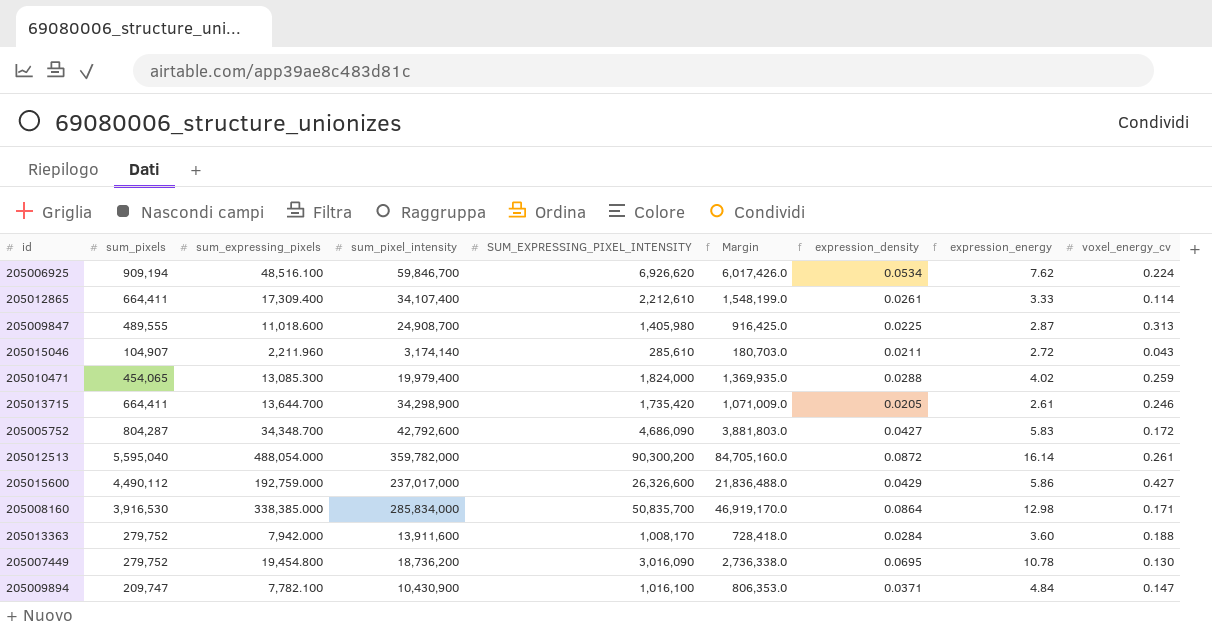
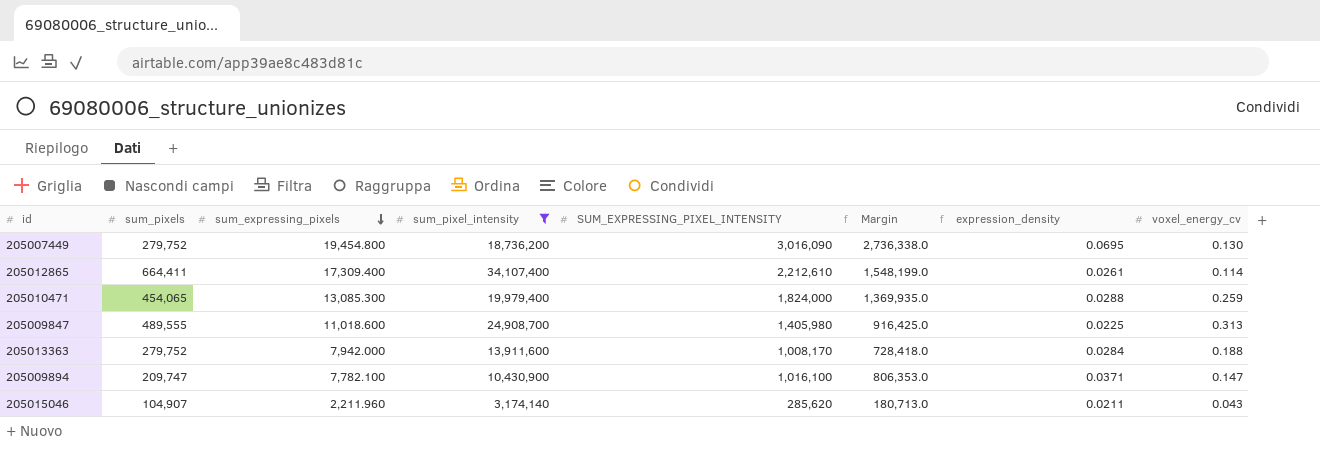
filter: none -> sum_pixel_intensity <= 34,107,400
row order: none -> sum_expressing_pixels descending
column expression_energy | formula: [SUM_EXPRESSING_PIXEL_INTENSITY] / [sum_pixels] -> none
205015046 | SUM_EXPRESSING_PIXEL_INTENSITY: 285,610 -> 285,620
205015046 | Margin: 180,703.0 -> 180,713.0

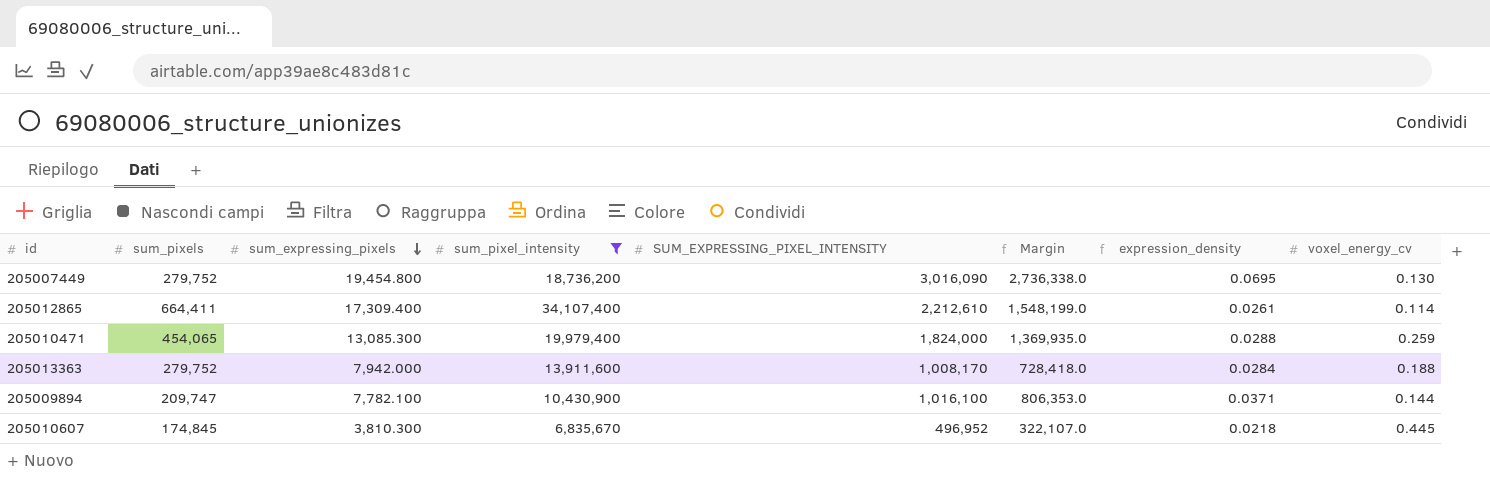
row 205009847: 489,555 | 11,018.600 | 24,908,700 | 1,405,980 | 916,425.0 | 0.0225 | 0.313 -> none
row 205015046: 104,907 | 2,211.960 | 3,174,140 | 285,620 | 180,713.0 | 0.0211 | 0.043 -> none
205009894 | voxel_energy_cv: 0.147 -> 0.144
row 205010607: none -> 174,845 | 3,810.300 | 6,835,670 | 496,952 | 322,107.0 | 0.0218 | 0.445

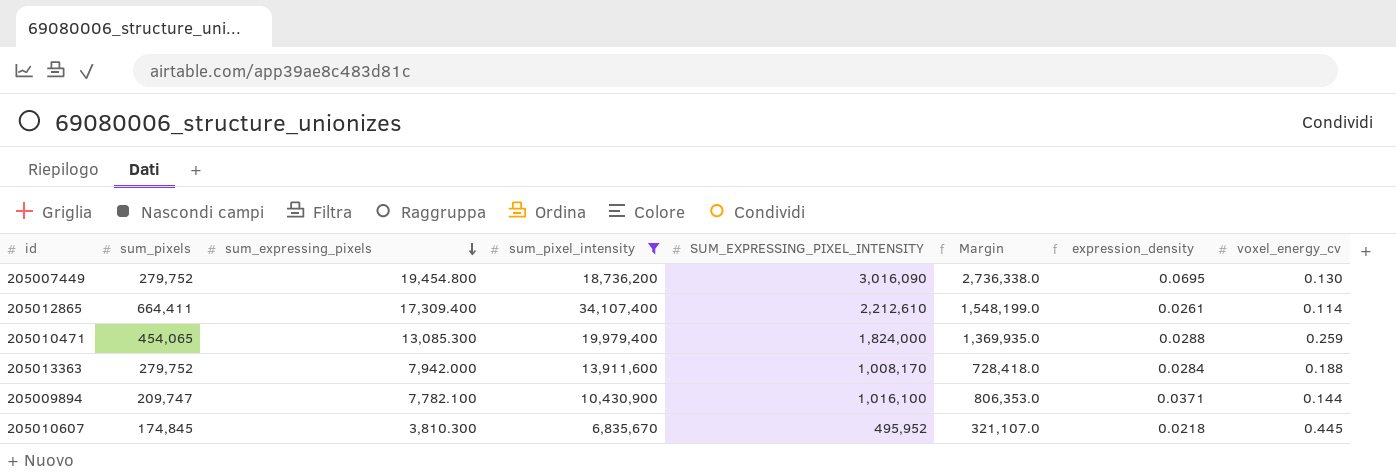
205010607 | SUM_EXPRESSING_PIXEL_INTENSITY: 496,952 -> 495,952
205010607 | Margin: 322,107.0 -> 321,107.0

